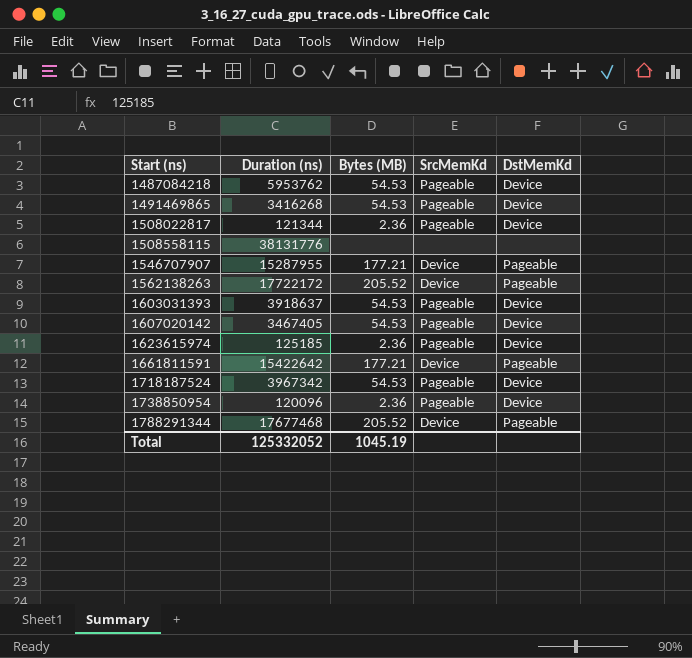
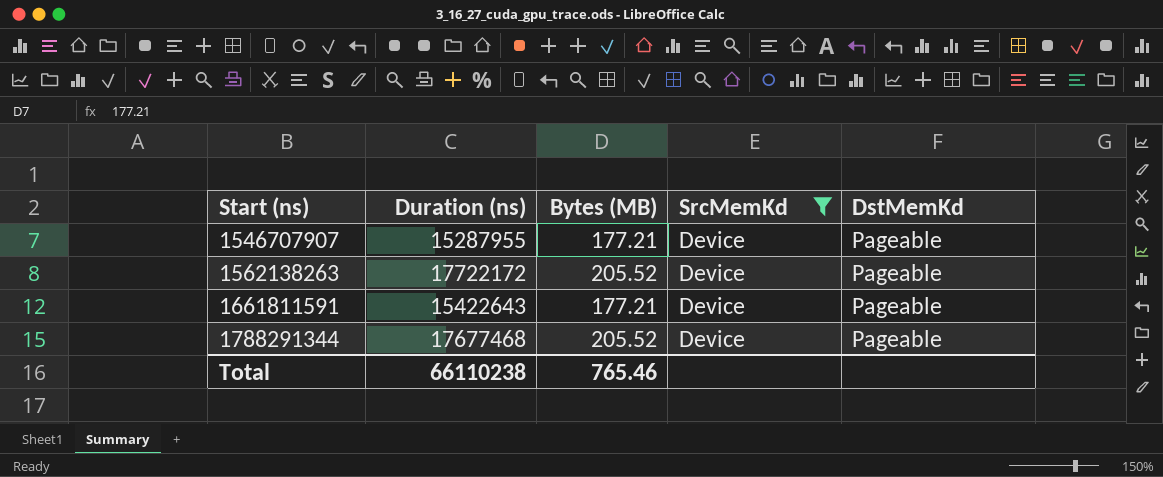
filter: none -> SrcMemKd = Device
1661811591 | Duration (ns): 15422642 -> 15422643
Total | Duration (ns): 125332052 -> 66110238
Total | Bytes (MB): 1045.19 -> 765.46

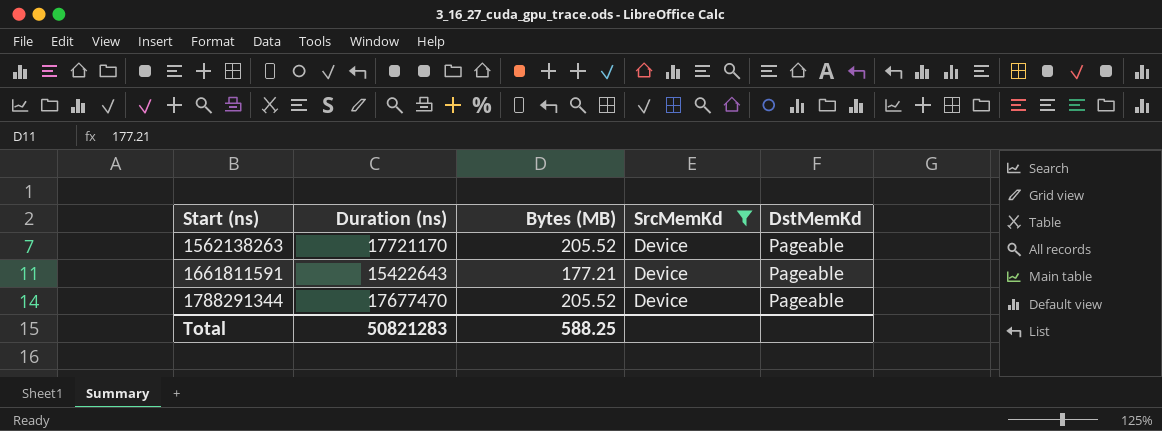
row 1546707907: 15287955 | 177.21 | Device | Pageable -> none
1562138263 | Duration (ns): 17722172 -> 17721170
1788291344 | Duration (ns): 17677468 -> 17677470
Total | Duration (ns): 66110238 -> 50821283
Total | Bytes (MB): 765.46 -> 588.25

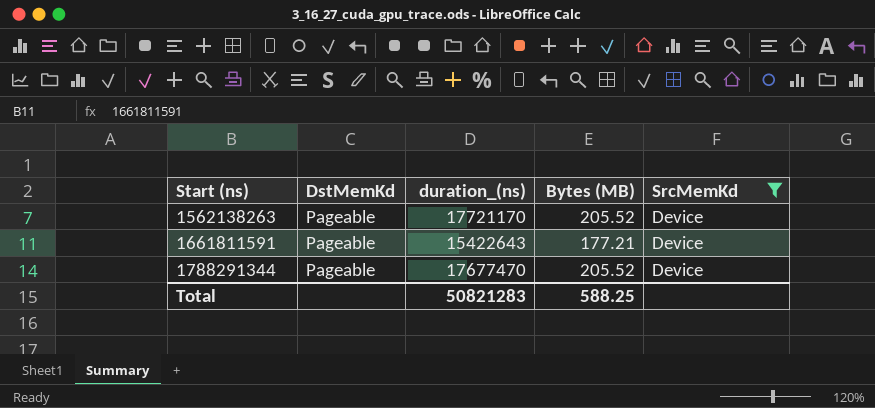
column DstMemKd | position: 5 -> 2
column name: Duration (ns) -> duration_(ns)

